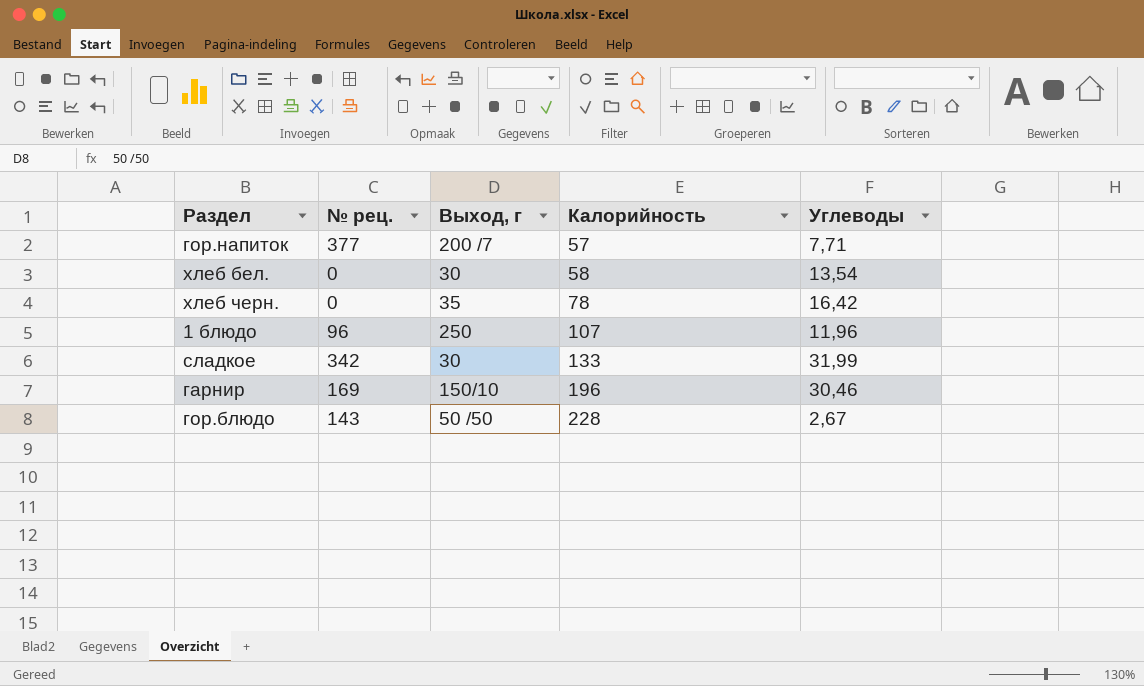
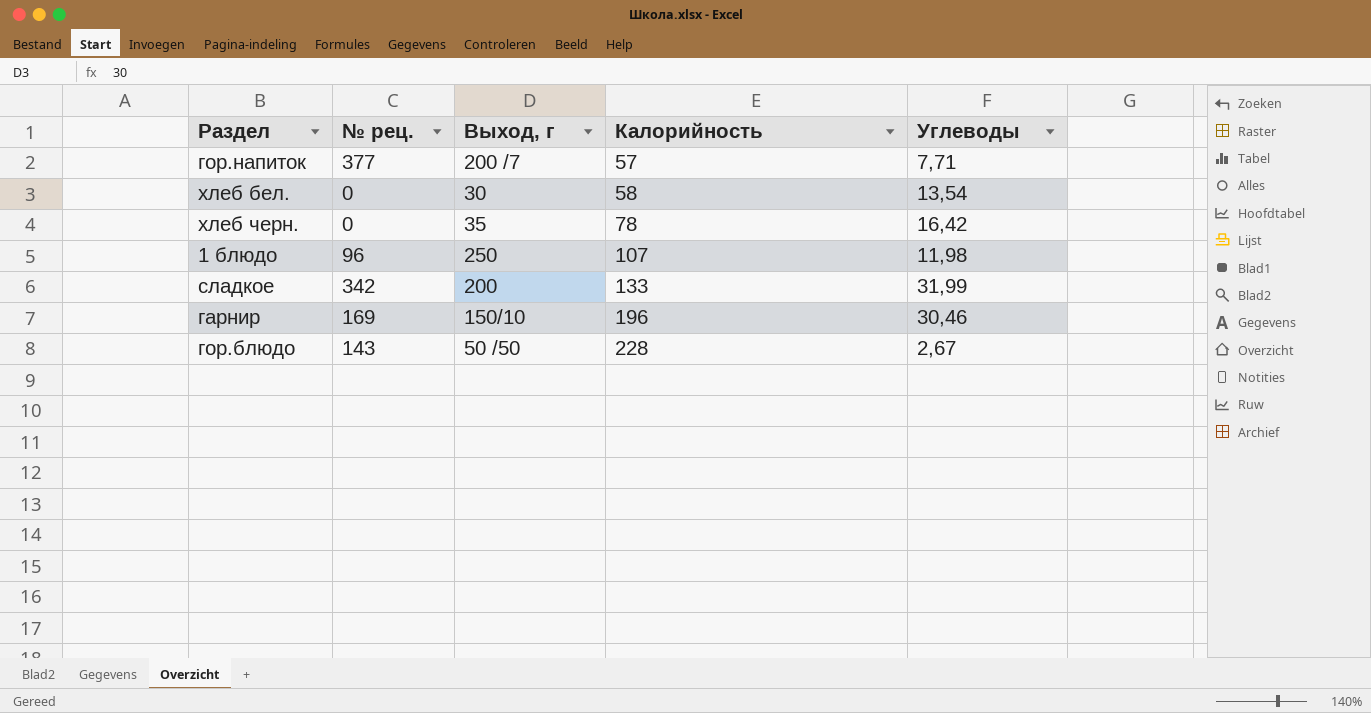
1 блюдо | Углеводы: 11,96 -> 11,98
сладкое | Выход, г: 30 -> 200

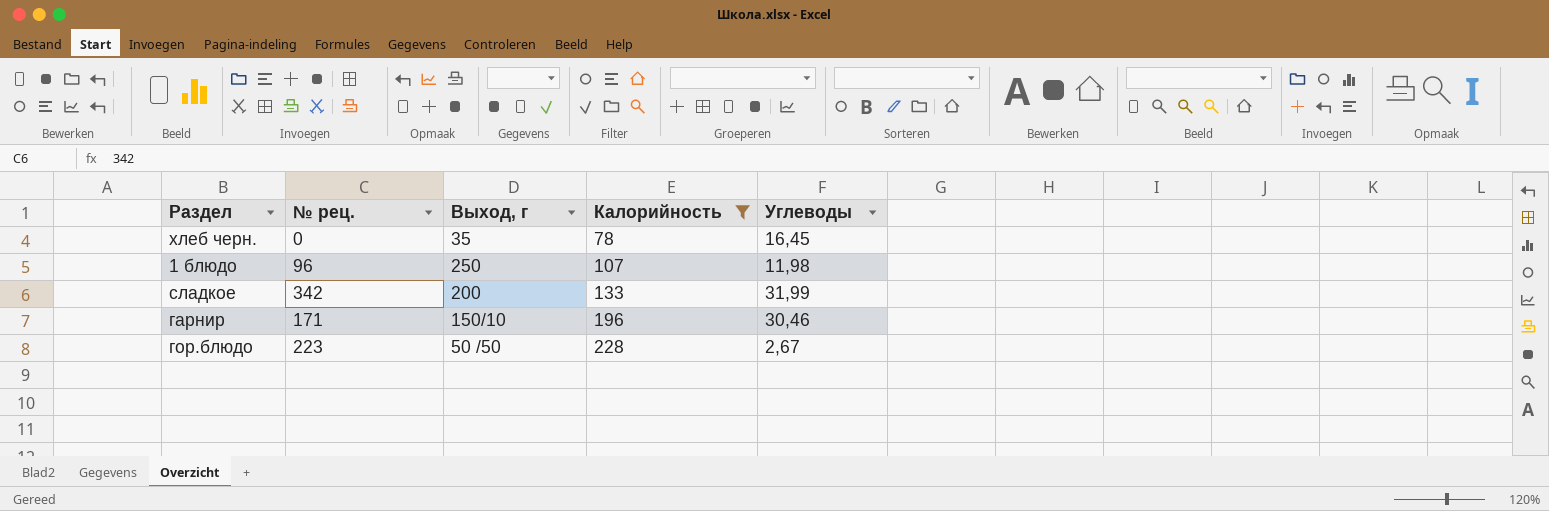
filter: none -> Калорийность >= 78
хлеб черн. | Углеводы: 16,42 -> 16,45
гарнир | № рец.: 169 -> 171
гор.блюдо | № рец.: 143 -> 223

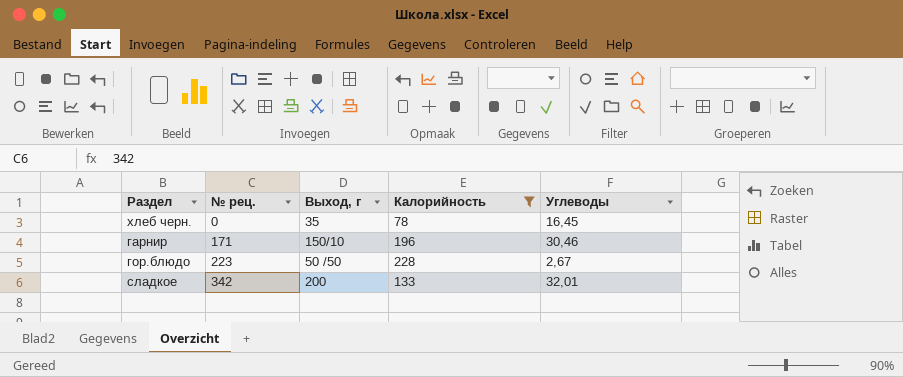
row order: Калорийность ascending -> № рец. ascending
row 1 блюдо: 96 | 250 | 107 | 11,98 -> none
сладкое | Углеводы: 31,99 -> 32,01

